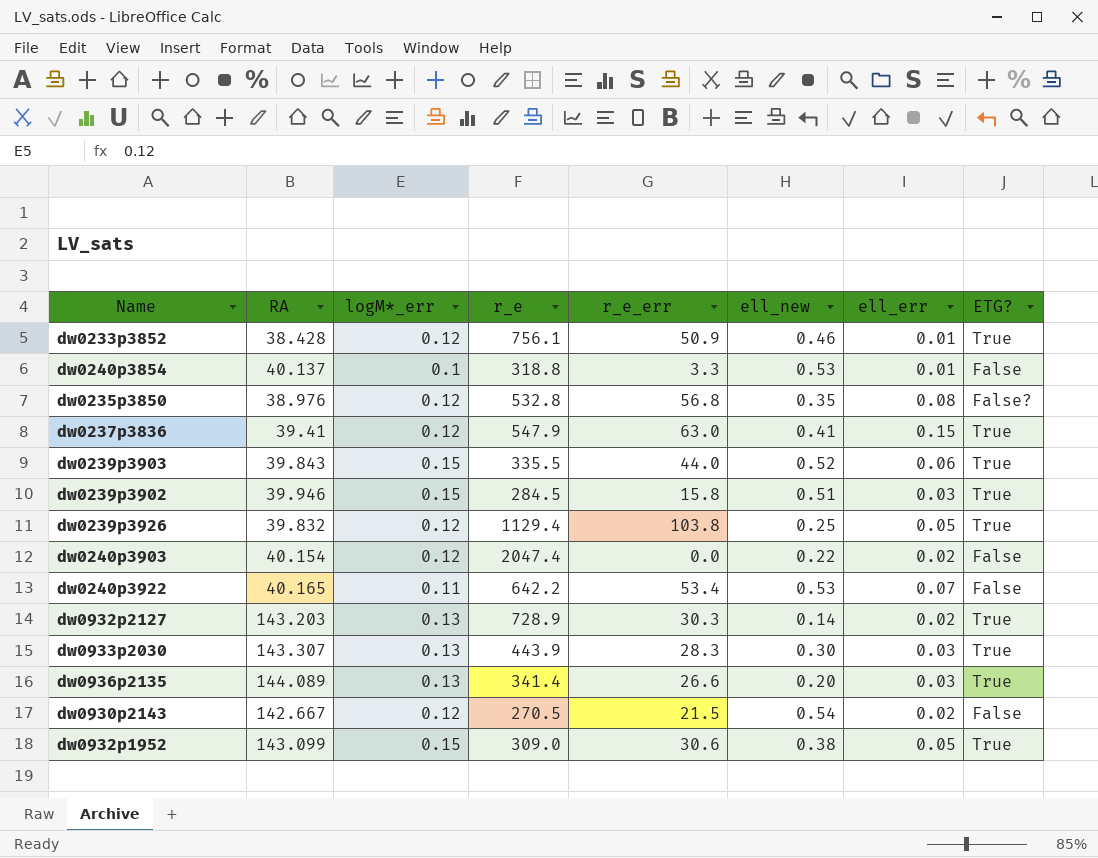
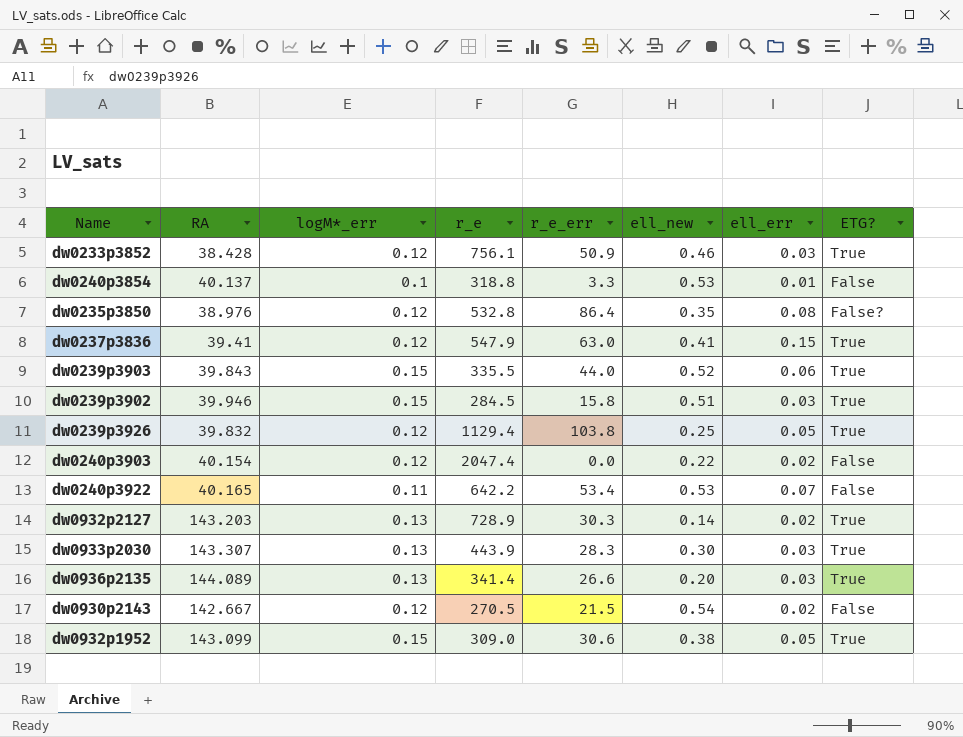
dw0233p3852 | ell_err: 0.01 -> 0.03
dw0235p3850 | r_e_err: 56.8 -> 86.4

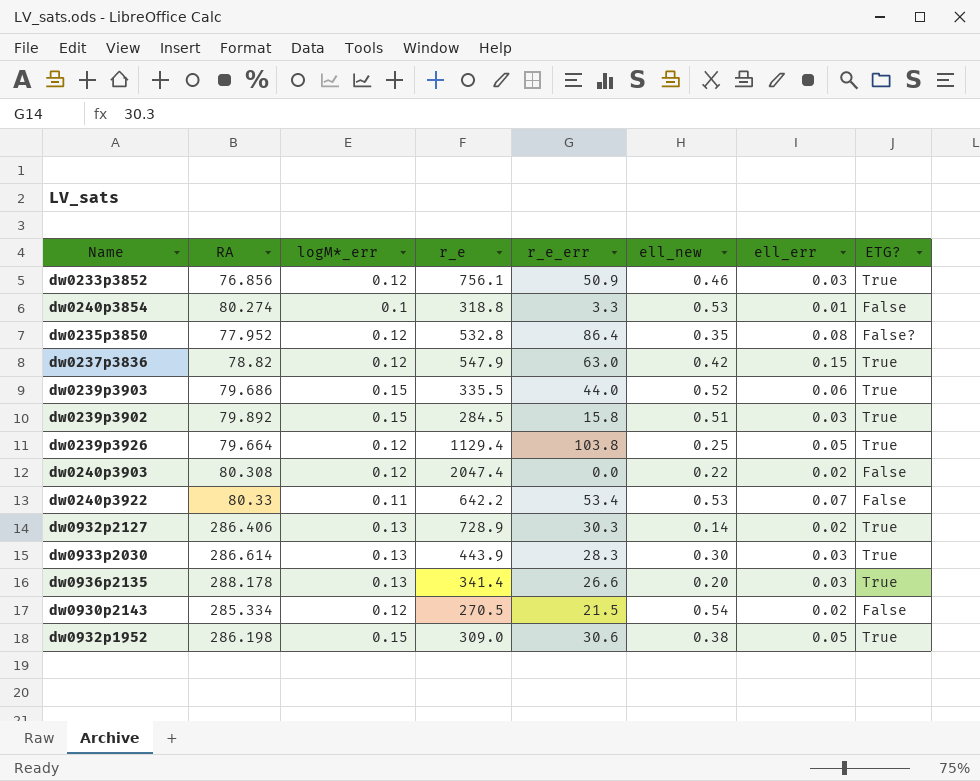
dw0233p3852 | RA: 38.428 -> 76.856
dw0240p3854 | RA: 40.137 -> 80.274
dw0235p3850 | RA: 38.976 -> 77.952
dw0237p3836 | RA: 39.41 -> 78.82
dw0237p3836 | ell_new: 0.41 -> 0.42
dw0239p3903 | RA: 39.843 -> 79.686
dw0239p3902 | RA: 39.946 -> 79.892
dw0239p3926 | RA: 39.832 -> 79.664
dw0240p3903 | RA: 40.154 -> 80.308
dw0240p3922 | RA: 40.165 -> 80.33
dw0932p2127 | RA: 143.203 -> 286.406
dw0933p2030 | RA: 143.307 -> 286.614
dw0936p2135 | RA: 144.089 -> 288.178
dw0930p2143 | RA: 142.667 -> 285.334
dw0932p1952 | RA: 143.099 -> 286.198

